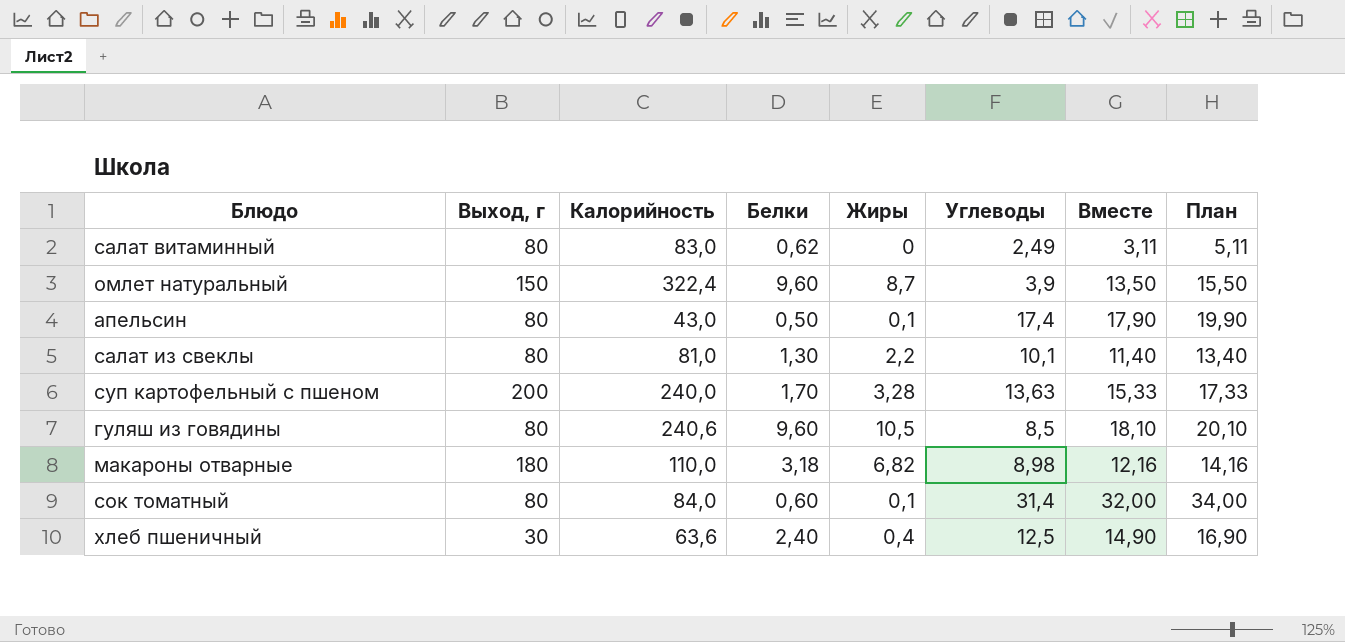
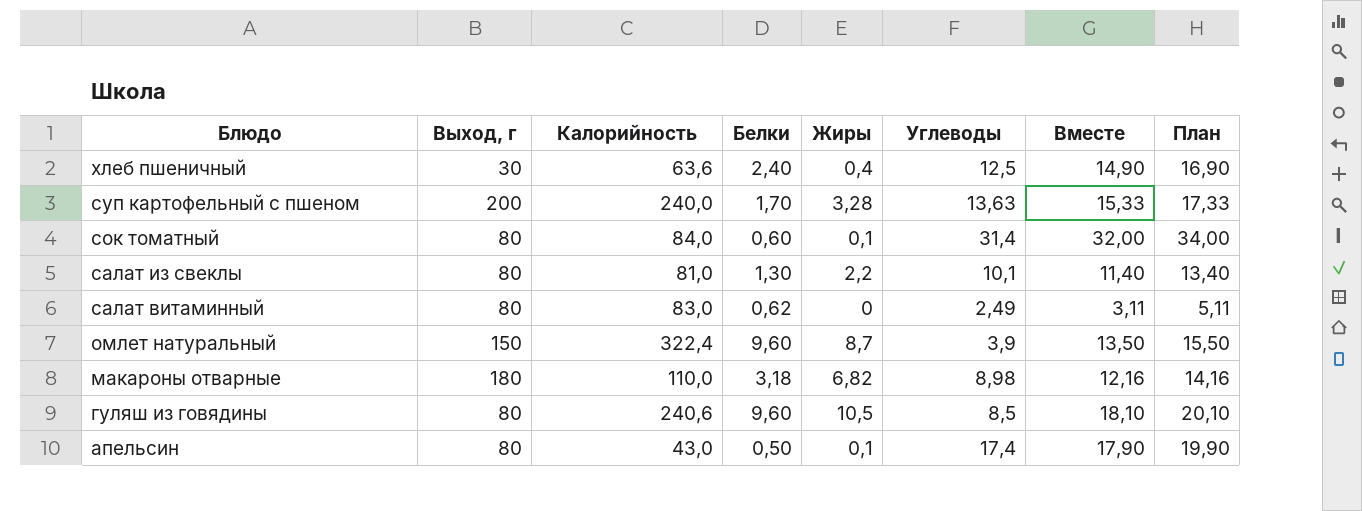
row order: none -> Блюдо descending

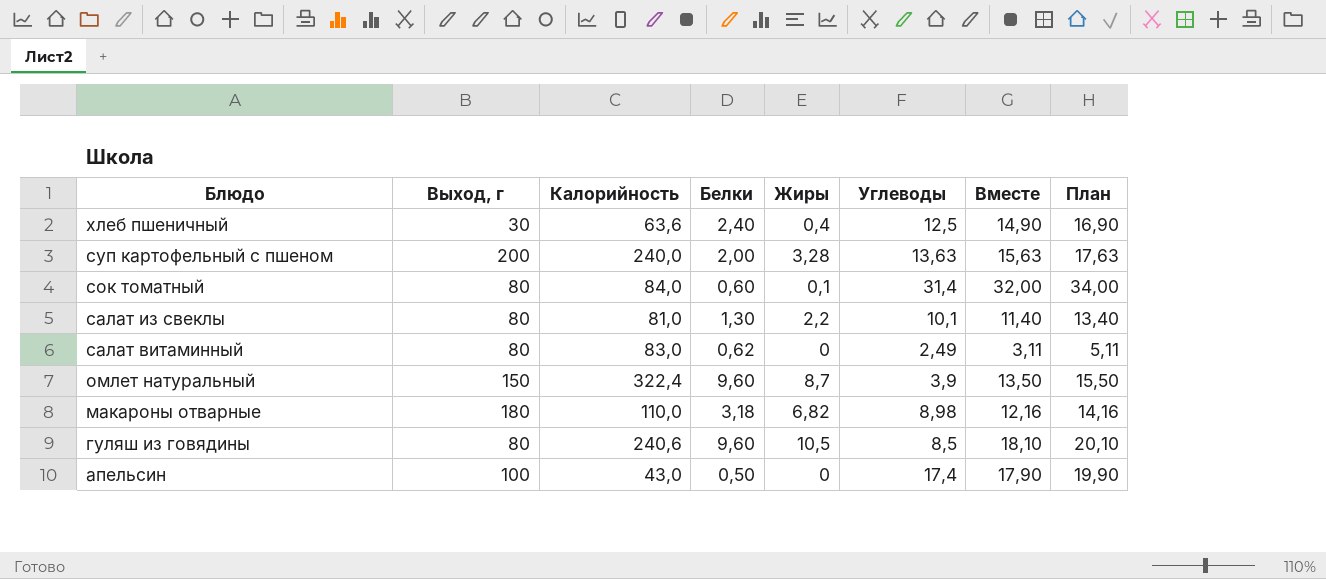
суп картофельный с пшеном | Белки: 1,70 -> 2,00
суп картофельный с пшеном | Вместе: 15,33 -> 15,63
суп картофельный с пшеном | План: 17,33 -> 17,63
апельсин | Выход, г: 80 -> 100
апельсин | Жиры: 0,1 -> 0

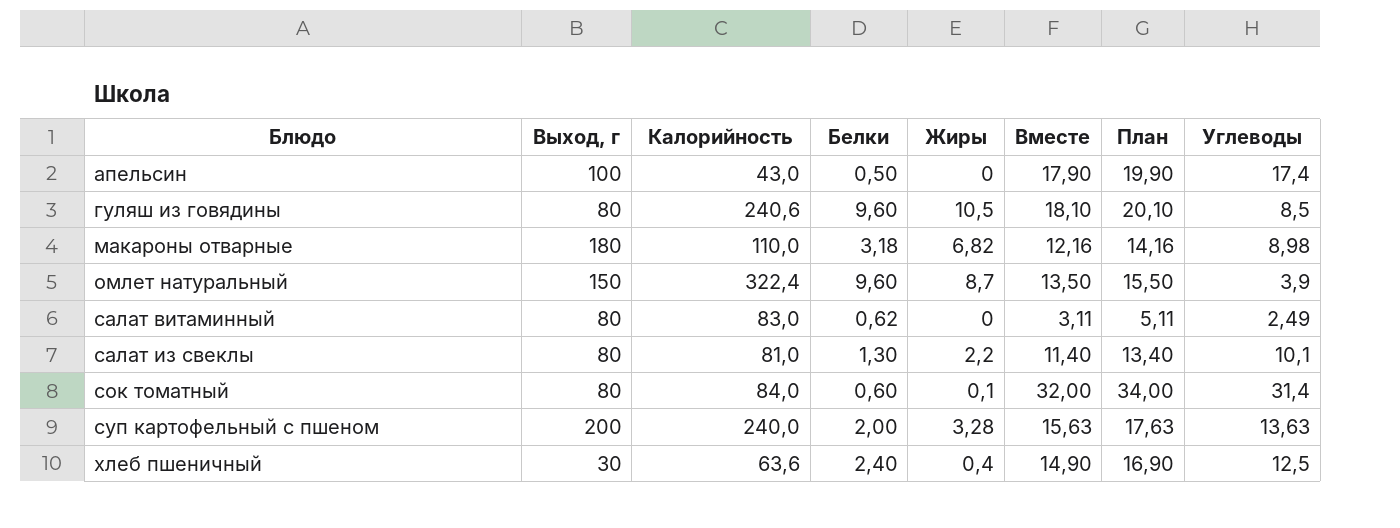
row order: Блюдо descending -> Блюдо ascending
column Углеводы | position: 6 -> 8

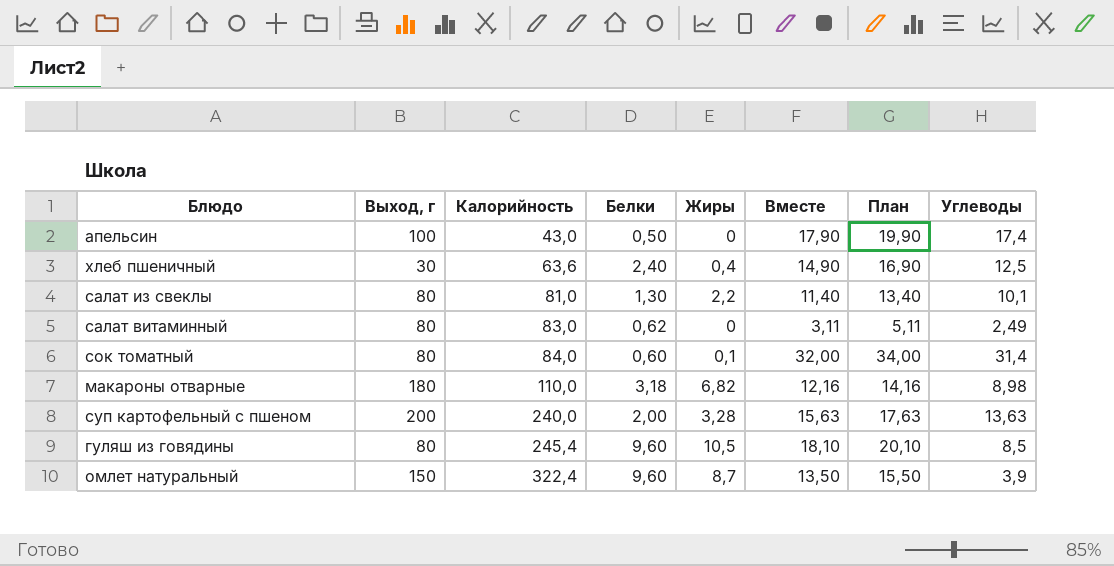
row order: Блюдо ascending -> Калорийность ascending
гуляш из говядины | Калорийность: 240,6 -> 245,4

